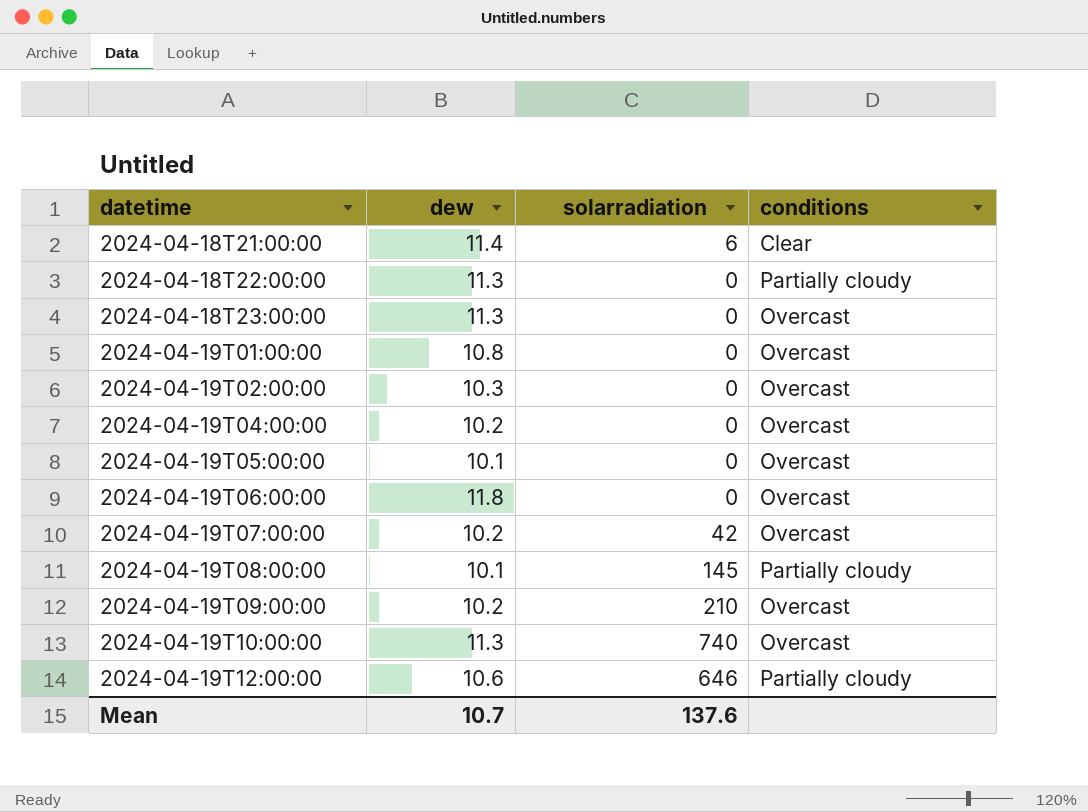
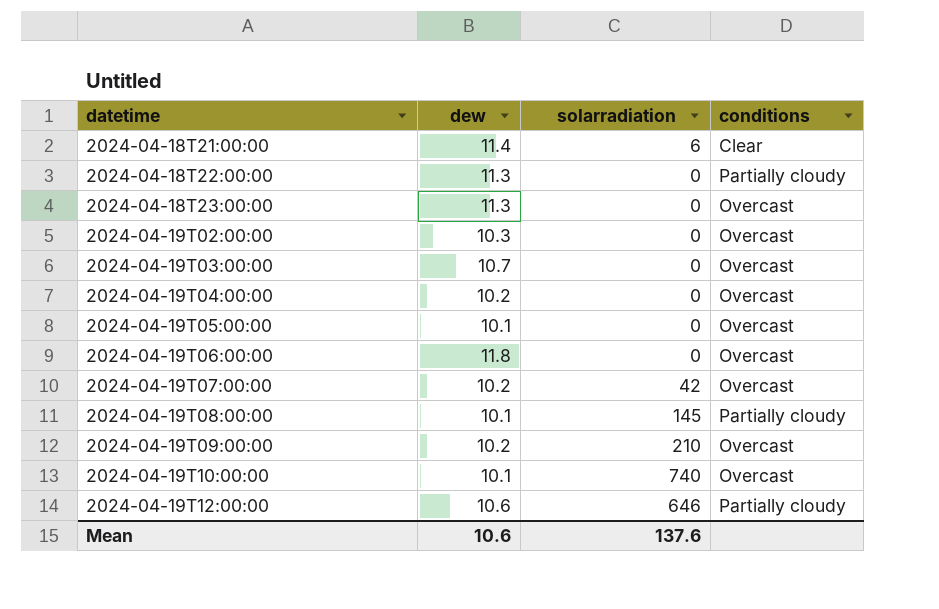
row 2024-04-19T01:00:00: 10.8 | 0 | Overcast -> none
row 2024-04-19T03:00:00: none -> 10.7 | 0 | Overcast
2024-04-19T10:00:00 | dew: 11.3 -> 10.1
Mean | dew: 10.7 -> 10.6

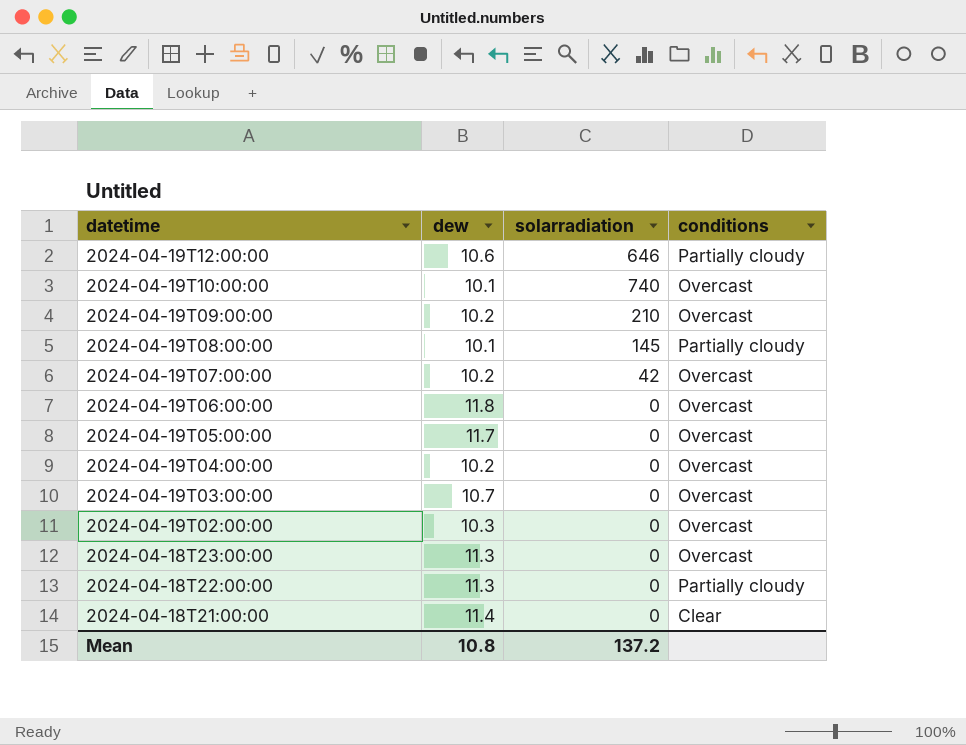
row order: datetime ascending -> datetime descending
2024-04-19T05:00:00 | dew: 10.1 -> 11.7
2024-04-18T21:00:00 | solarradiation: 6 -> 0
Mean | dew: 10.6 -> 10.8
Mean | solarradiation: 137.6 -> 137.2

